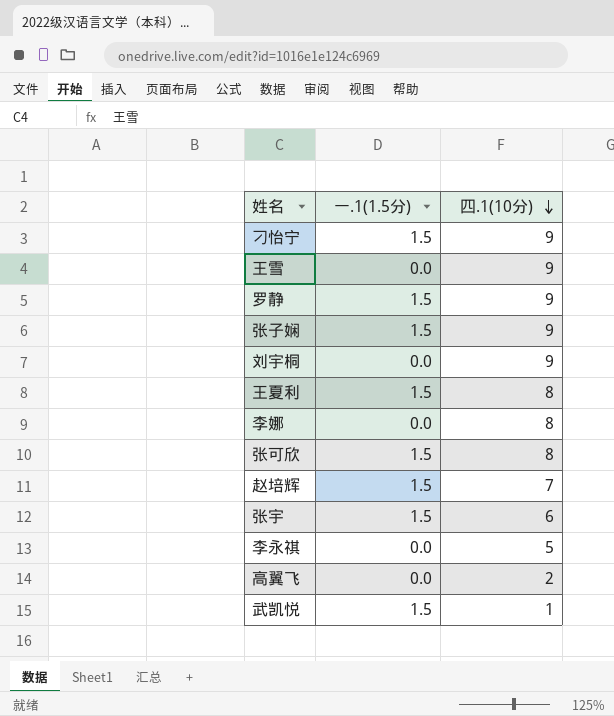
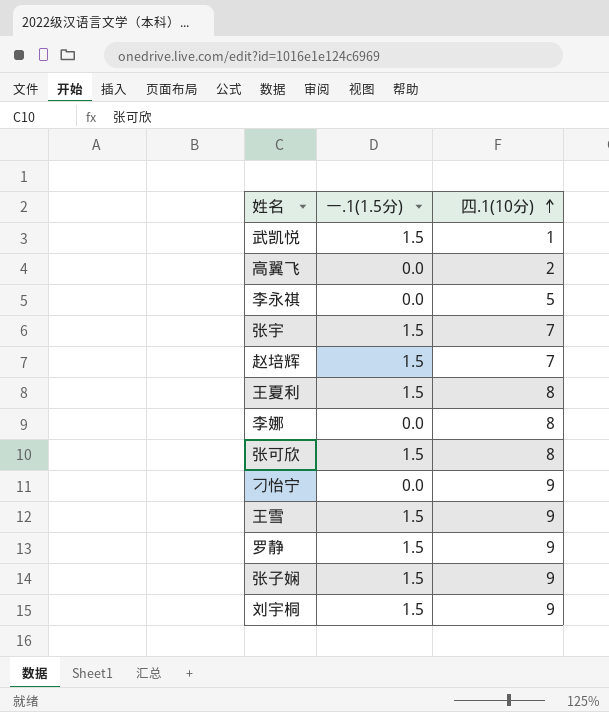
row order: 四.1(10分) descending -> 四.1(10分) ascending
张宇 | 四.1(10分): 6 -> 7
刁怡宁 | 一.1(1.5分): 1.5 -> 0.0
王雪 | 一.1(1.5分): 0.0 -> 1.5
刘宇桐 | 一.1(1.5分): 0.0 -> 1.5

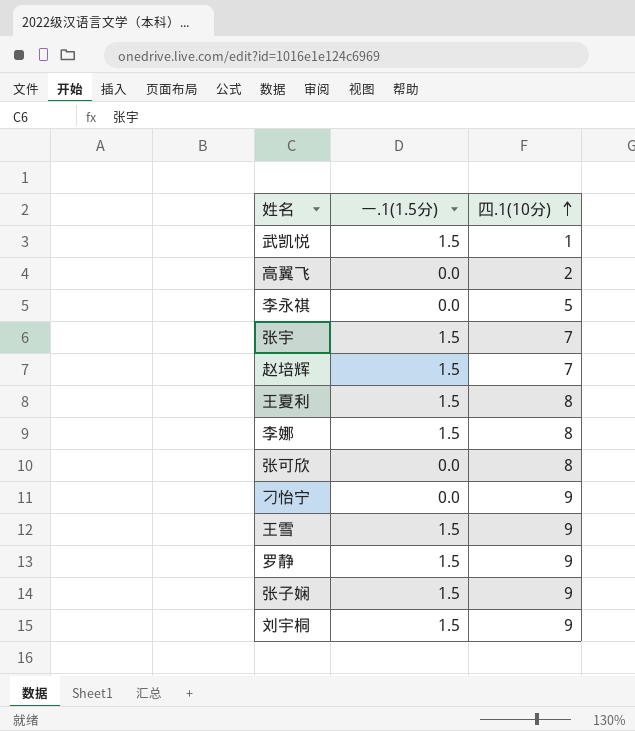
李娜 | 一.1(1.5分): 0.0 -> 1.5
张可欣 | 一.1(1.5分): 1.5 -> 0.0

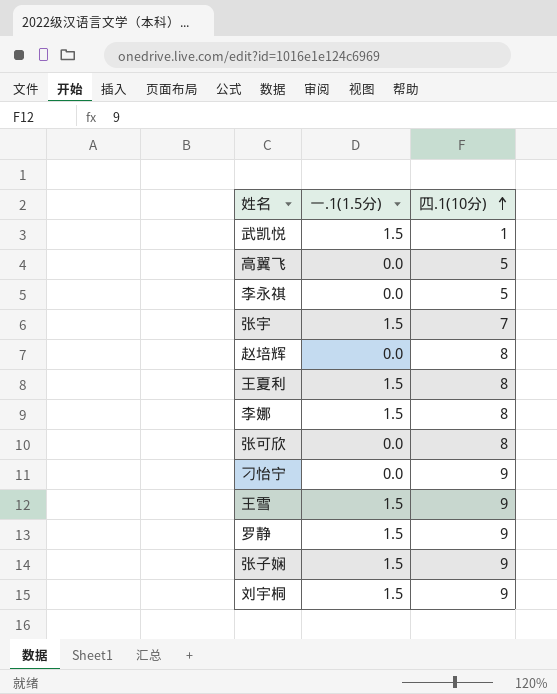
高翼飞 | 四.1(10分): 2 -> 5
赵培辉 | 一.1(1.5分): 1.5 -> 0.0
赵培辉 | 四.1(10分): 7 -> 8

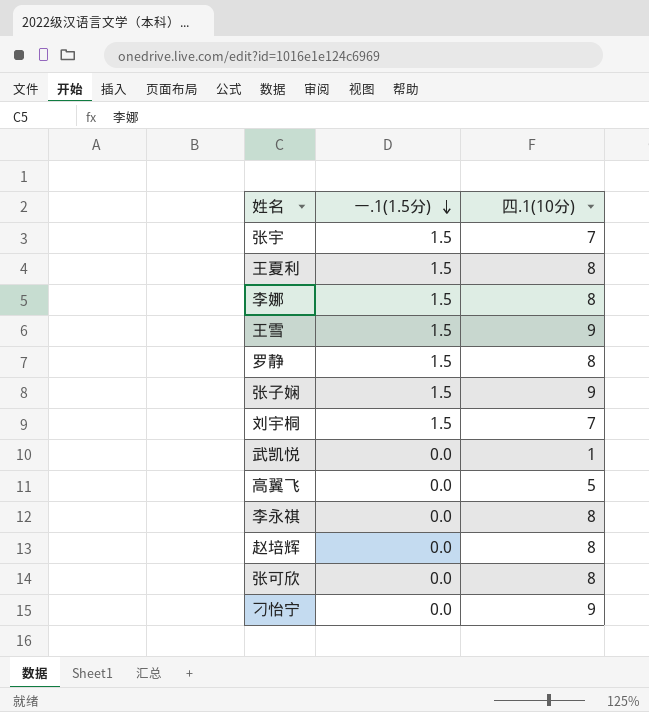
row order: 四.1(10分) ascending -> 一.1(1.5分) descending
罗静 | 四.1(10分): 9 -> 8
刘宇桐 | 四.1(10分): 9 -> 7
武凯悦 | 一.1(1.5分): 1.5 -> 0.0
李永祺 | 四.1(10分): 5 -> 8

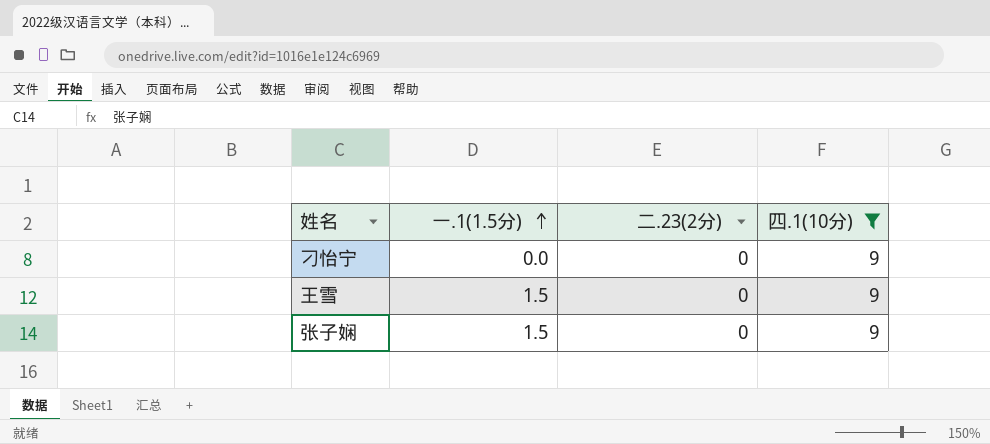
filter: none -> 四.1(10分) = 9
row order: 一.1(1.5分) descending -> 一.1(1.5分) ascending
column 二.23(2分) | position: none -> 3

